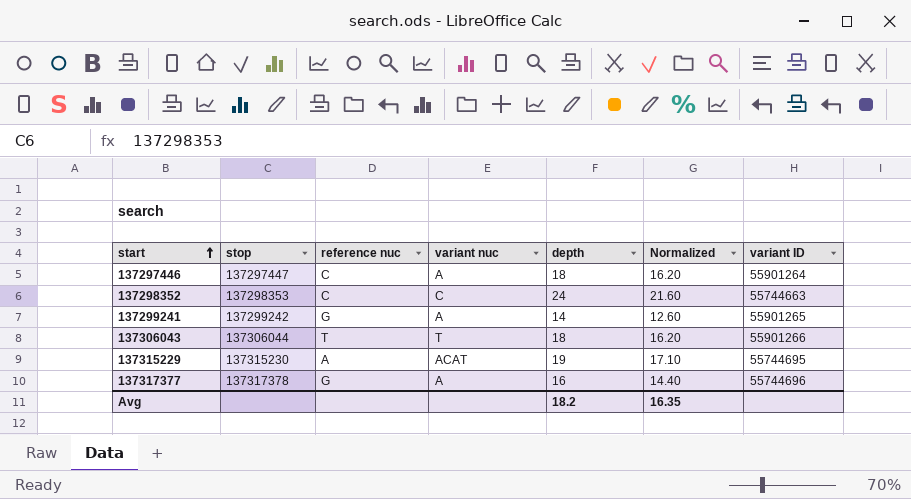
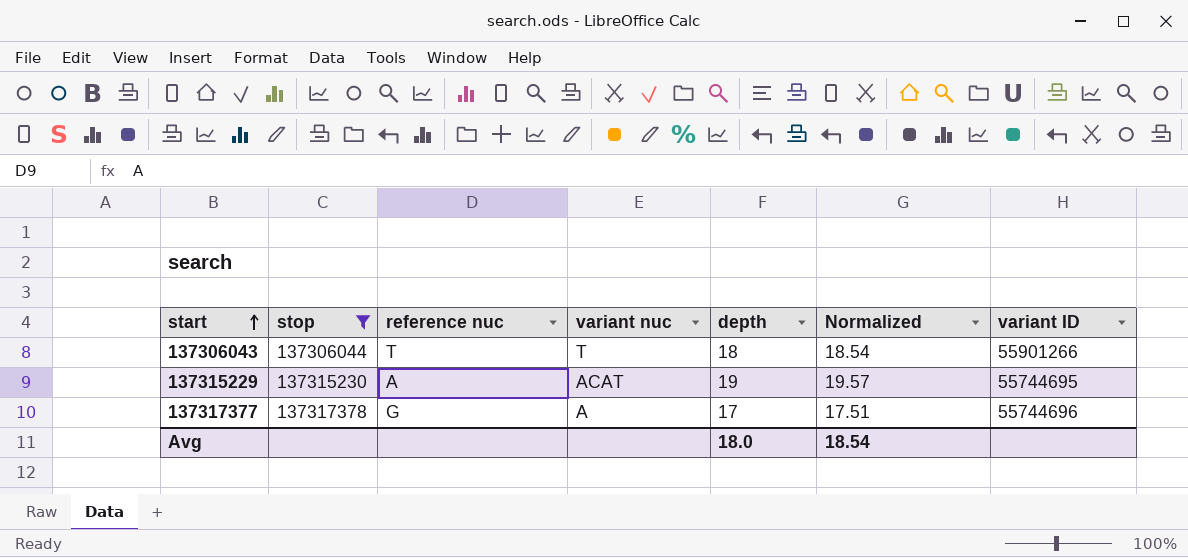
filter: none -> stop >= 137306044
column Normalized | formula: [depth] * 0.9 -> [depth] * 1.03
137317377 | depth: 16 -> 17
Avg | depth: 18.2 -> 18.0
Avg | Normalized: 16.35 -> 18.54

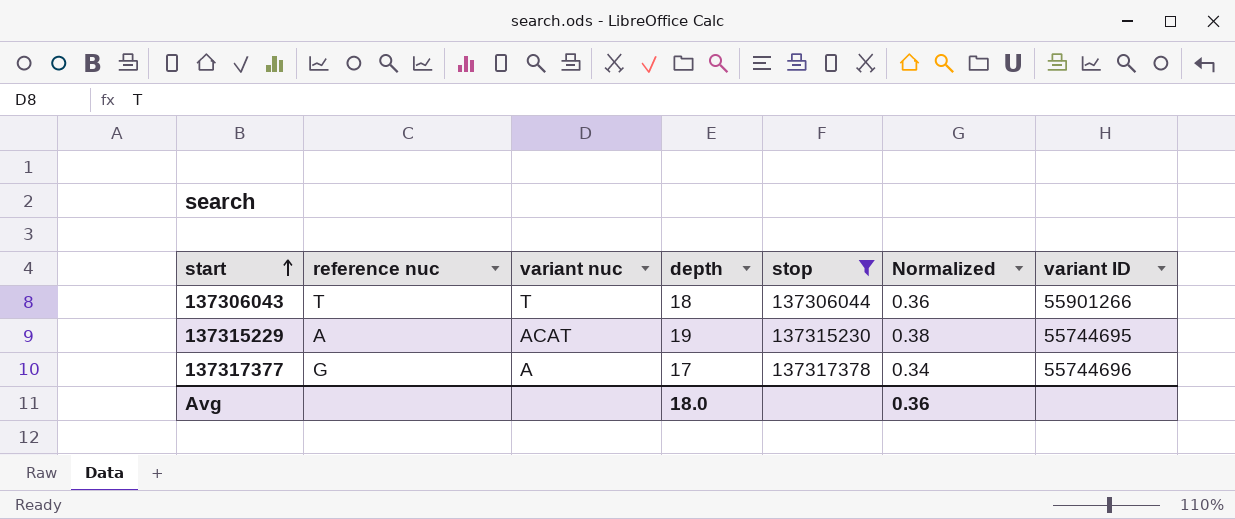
column stop | position: 2 -> 5
column Normalized | formula: [depth] * 1.03 -> [depth] * 0.02
Avg | Normalized: 18.54 -> 0.36

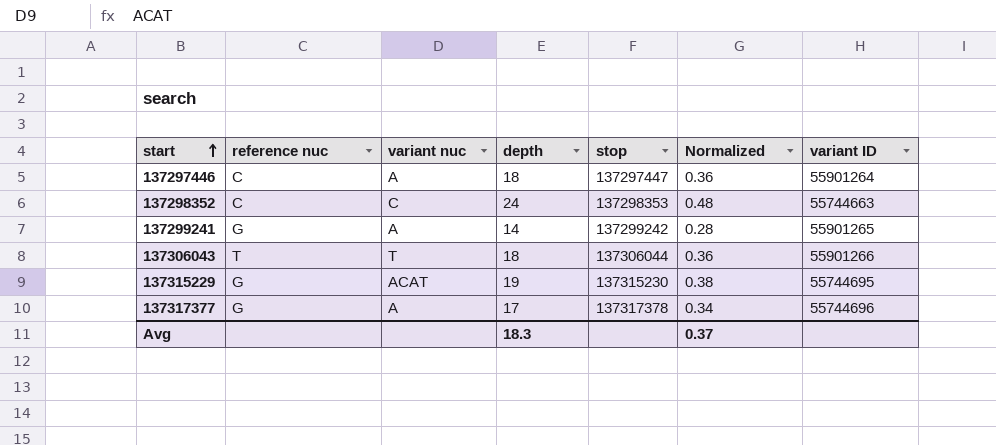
filter: stop >= 137306044 -> none
137315229 | reference nuc: A -> G
Avg | depth: 18.0 -> 18.3
Avg | Normalized: 0.36 -> 0.37

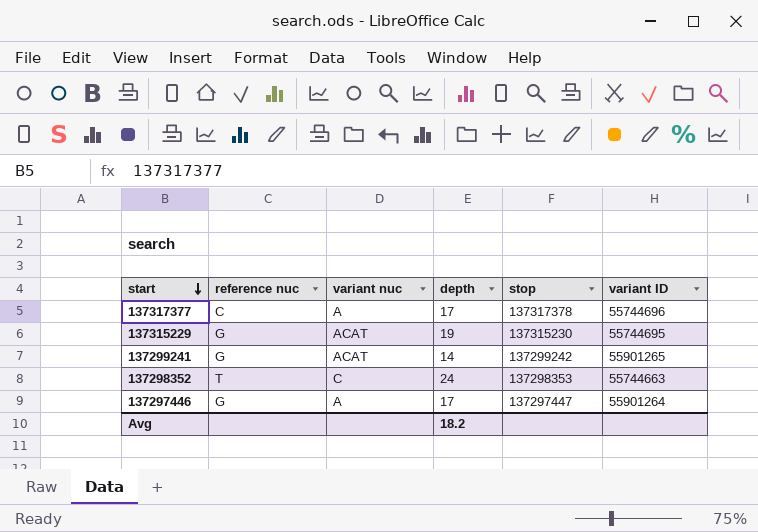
row order: start ascending -> start descending
column Normalized | formula: [depth] * 0.02 -> none
row 137306043: T | T | 18 | 137306044 | 0.36 | 55901266 -> none
137317377 | reference nuc: G -> C
137299241 | variant nuc: A -> ACAT
137298352 | reference nuc: C -> T
137297446 | reference nuc: C -> G
137297446 | depth: 18 -> 17
Avg | depth: 18.3 -> 18.2

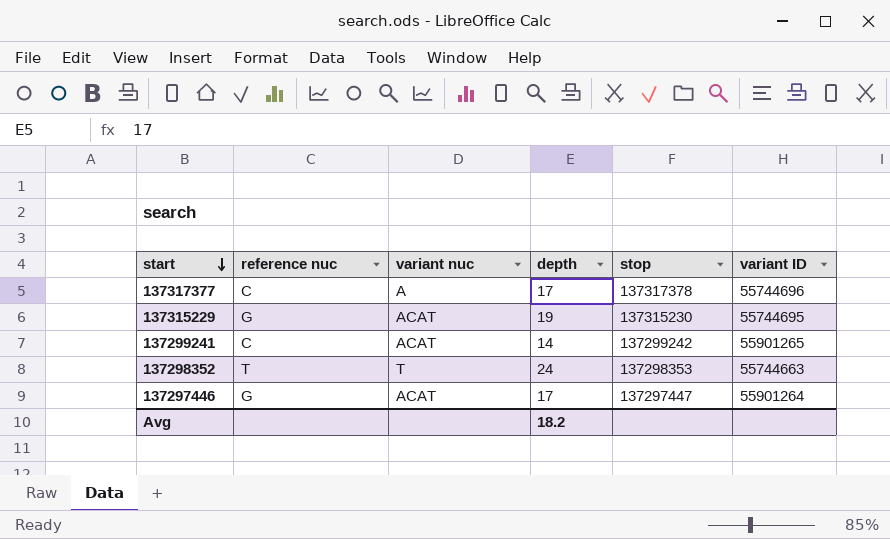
137299241 | reference nuc: G -> C
137298352 | variant nuc: C -> T
137297446 | variant nuc: A -> ACAT

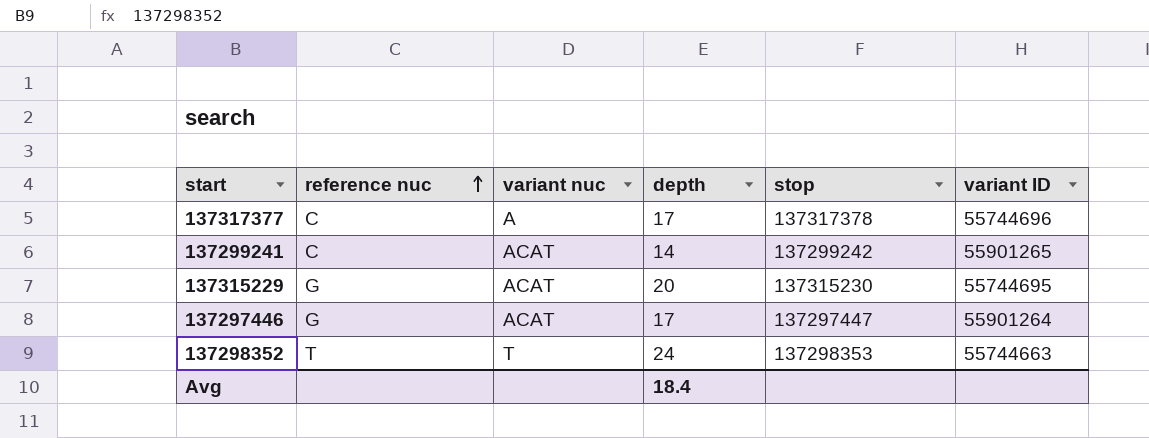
row order: start descending -> reference nuc ascending
137315229 | depth: 19 -> 20
Avg | depth: 18.2 -> 18.4

